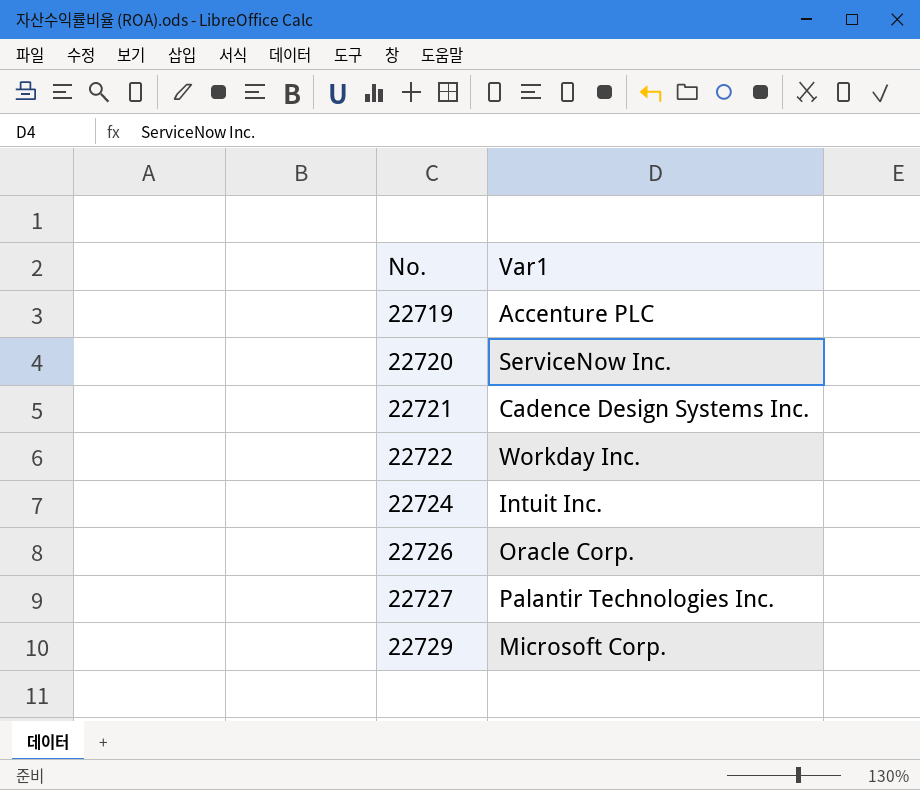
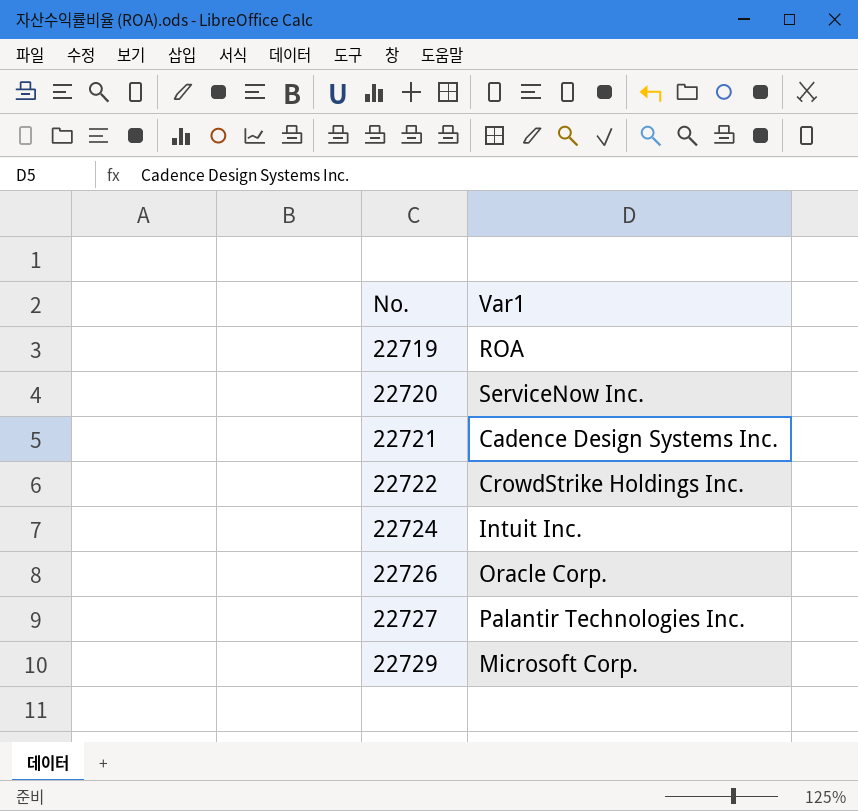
22719 | Var1: Accenture PLC -> ROA
22722 | Var1: Workday Inc. -> CrowdStrike Holdings Inc.

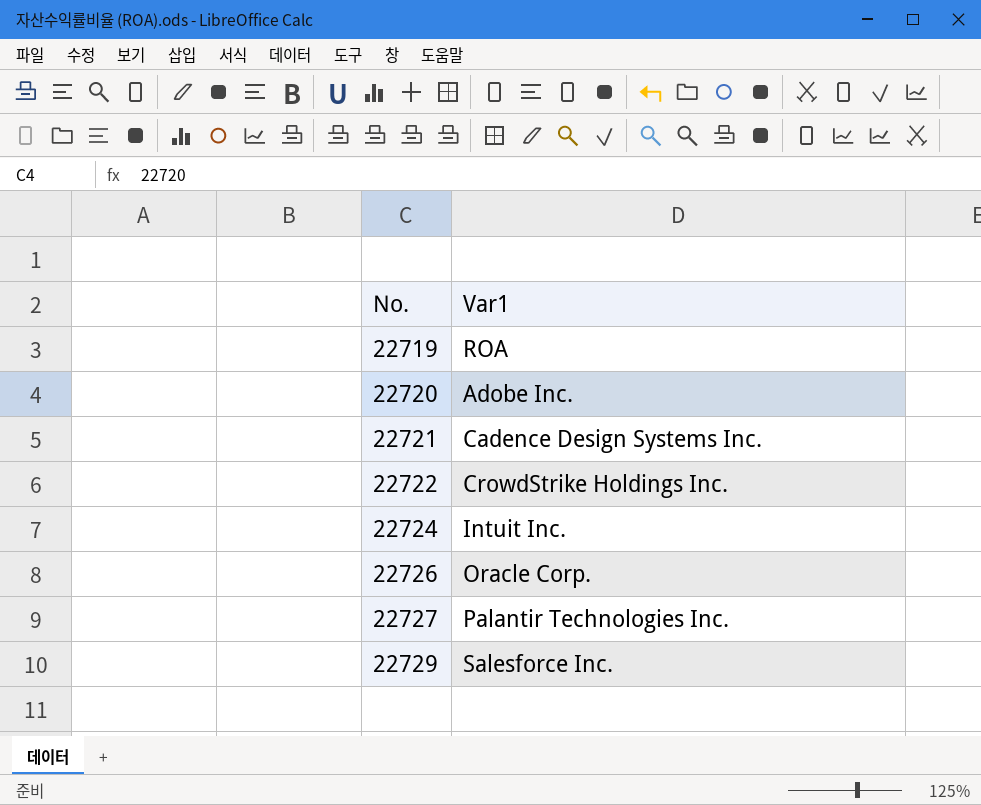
22720 | Var1: ServiceNow Inc. -> Adobe Inc.
22729 | Var1: Microsoft Corp. -> Salesforce Inc.

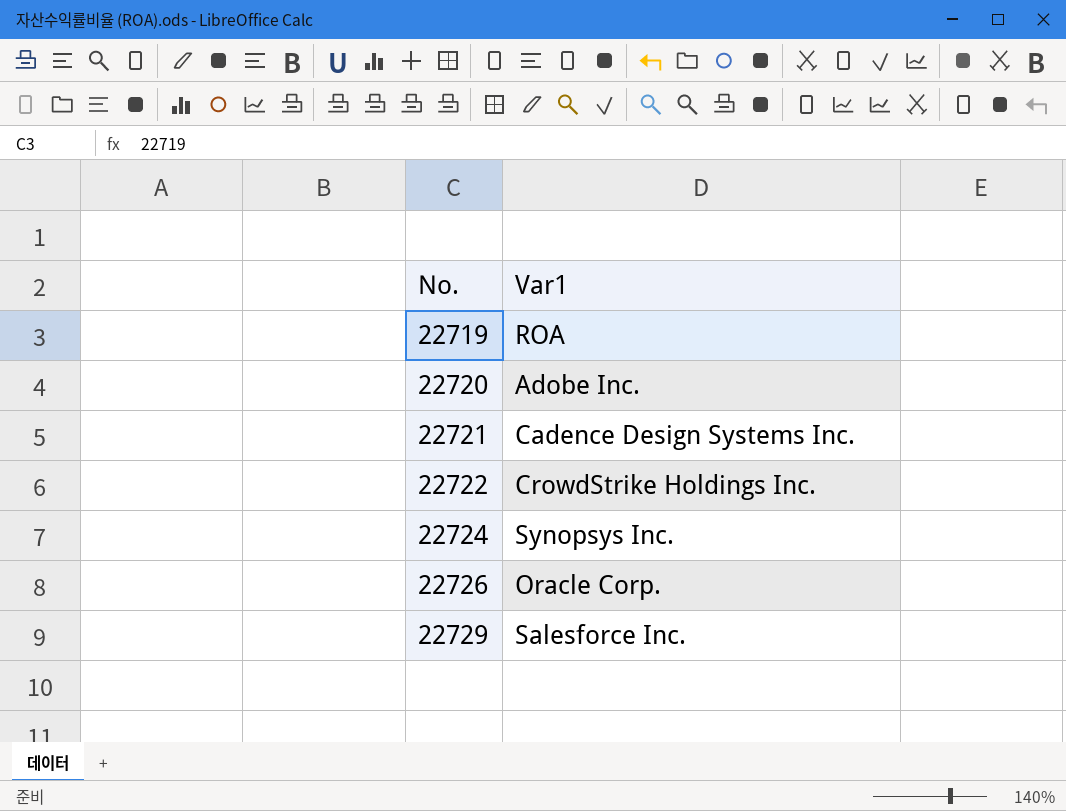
row 22727: Palantir Technologies Inc. -> none
22724 | Var1: Intuit Inc. -> Synopsys Inc.

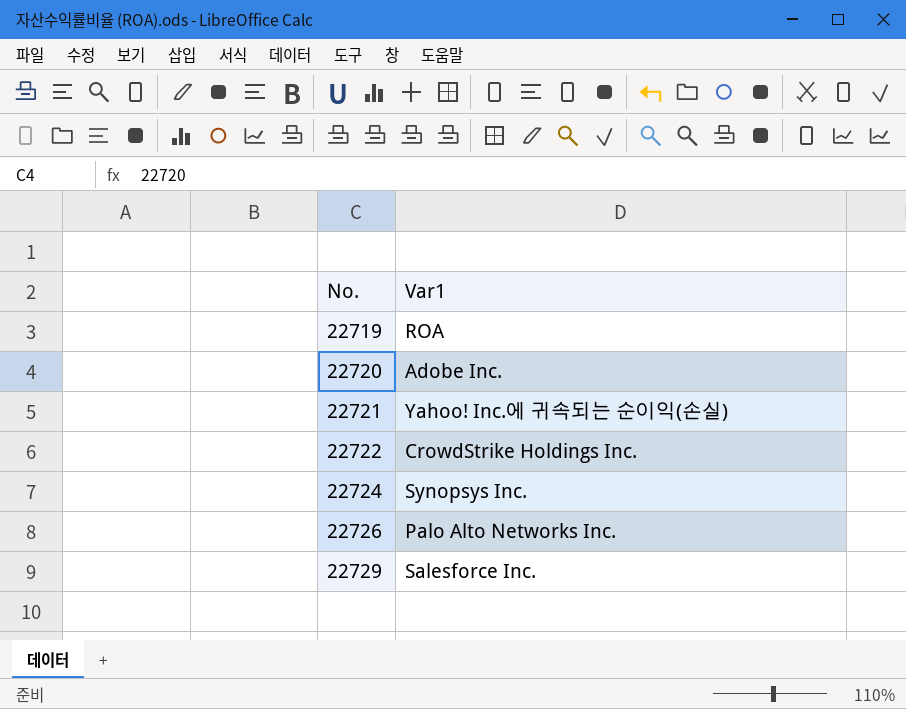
22721 | Var1: Cadence Design Systems Inc. -> Yahoo! Inc.에 귀속되는 순이익(손실)
22726 | Var1: Oracle Corp. -> Palo Alto Networks Inc.

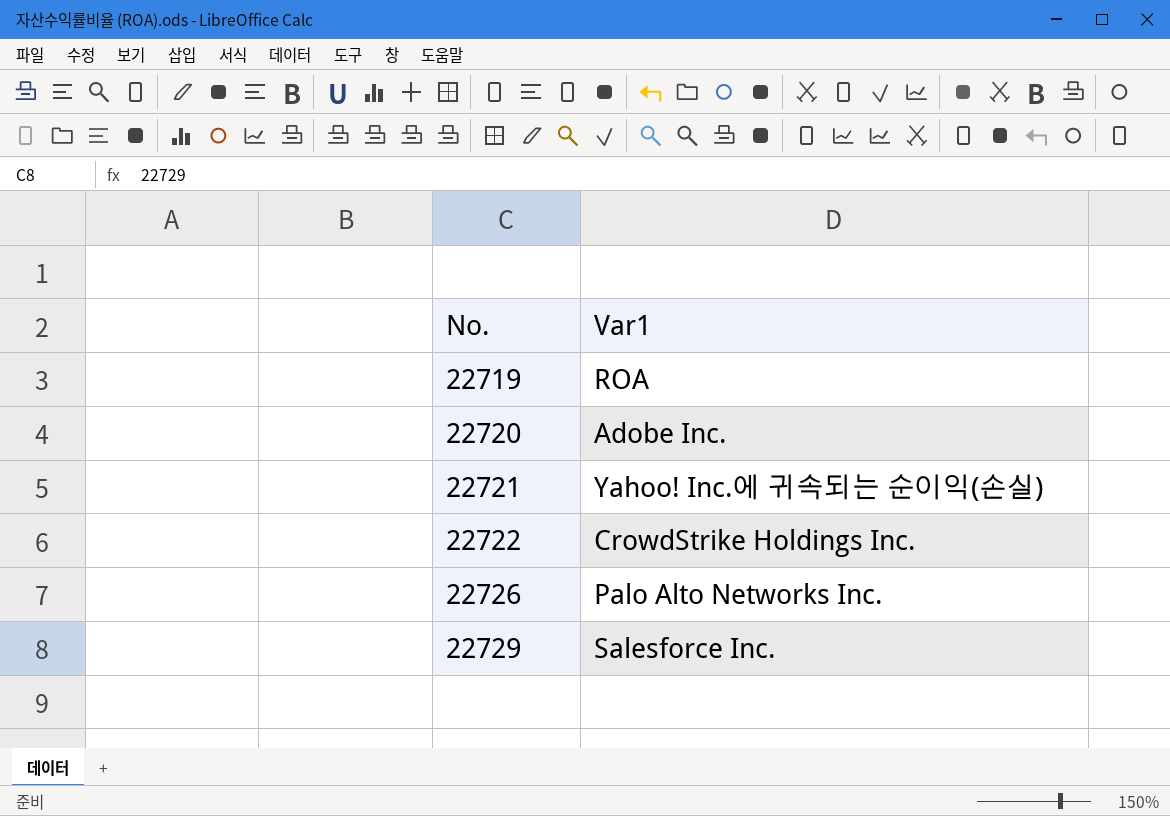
row 22724: Synopsys Inc. -> none

